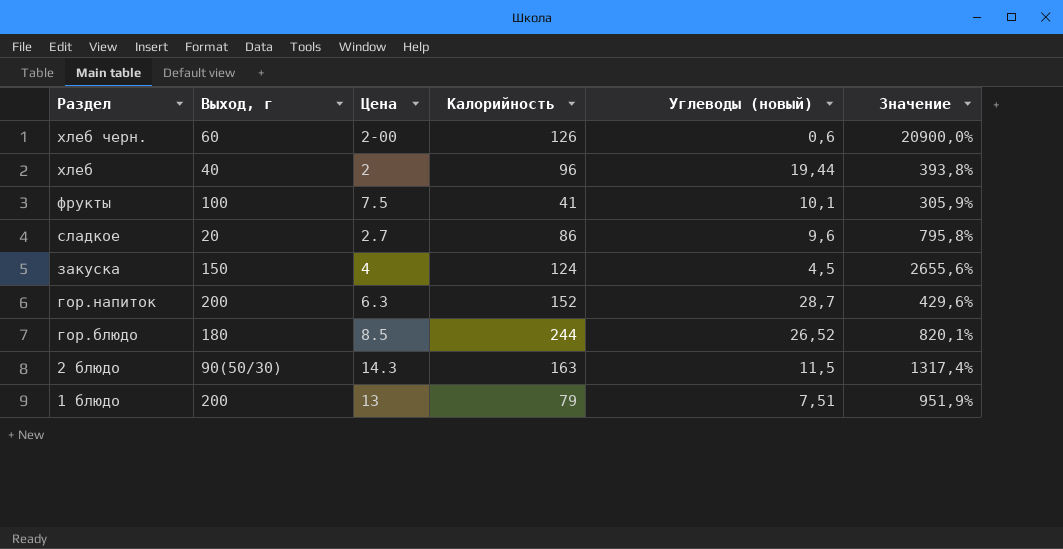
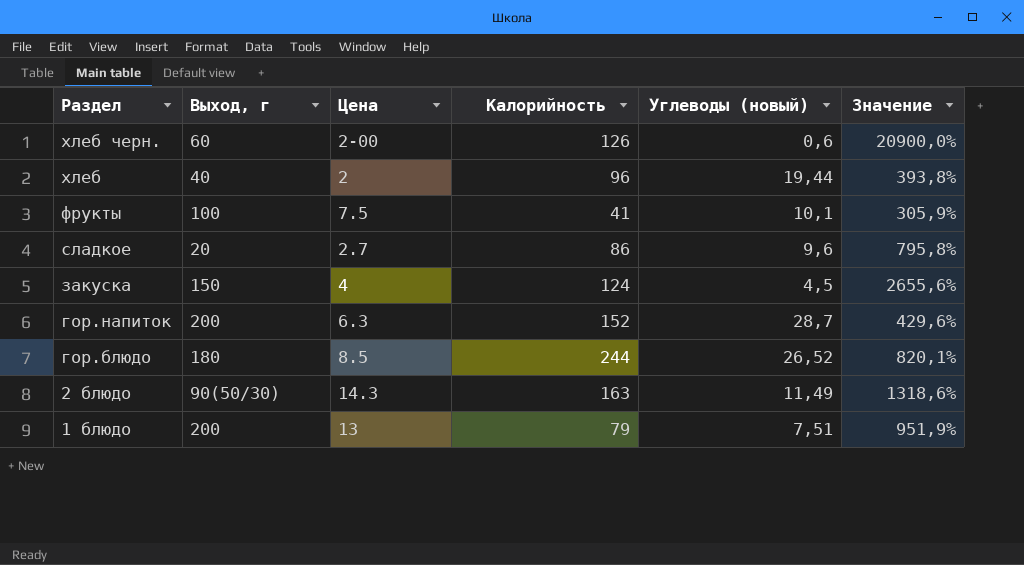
2 блюдо | Углеводы (новый): 11,5 -> 11,49
2 блюдо | Значение: 1317,4% -> 1318,6%

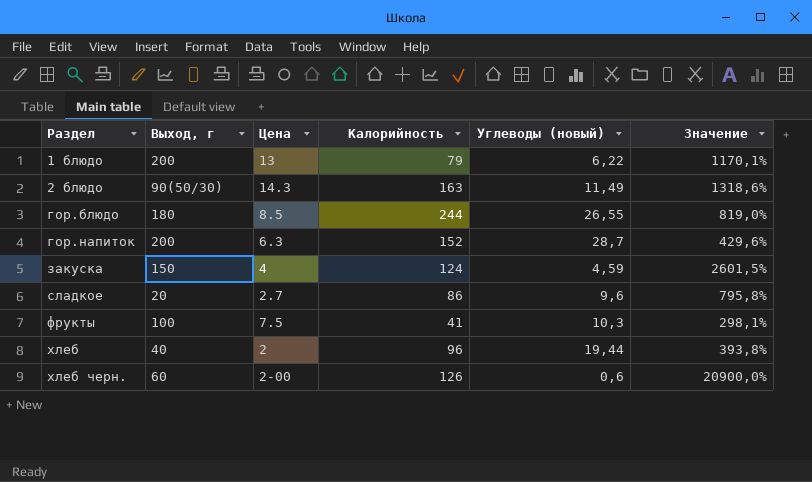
row order: Раздел descending -> Раздел ascending
1 блюдо | Углеводы (новый): 7,51 -> 6,22
1 блюдо | Значение: 951,9% -> 1170,1%
гор.блюдо | Углеводы (новый): 26,52 -> 26,55
гор.блюдо | Значение: 820,1% -> 819,0%
закуска | Углеводы (новый): 4,5 -> 4,59
закуска | Значение: 2655,6% -> 2601,5%
фрукты | Углеводы (новый): 10,1 -> 10,3
фрукты | Значение: 305,9% -> 298,1%

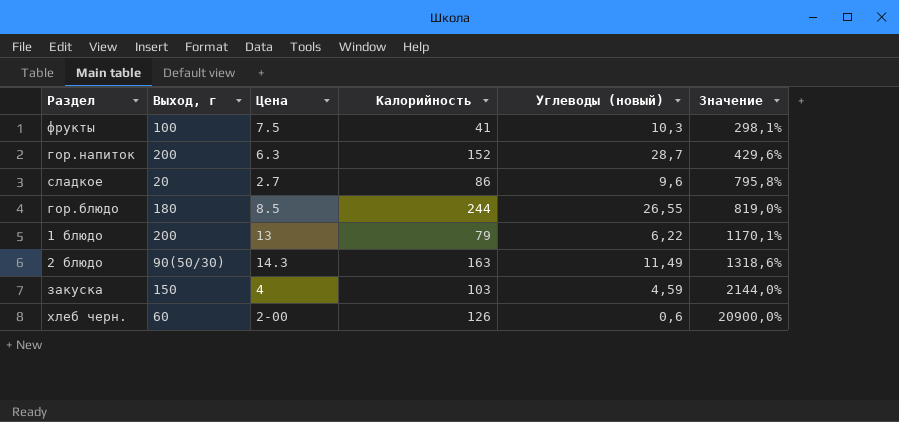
row order: Раздел ascending -> Значение ascending
row хлеб: 40 | 2 | 96 | 19,44 | 393,8% -> none
закуска | Калорийность: 124 -> 103
закуска | Значение: 2601,5% -> 2144,0%

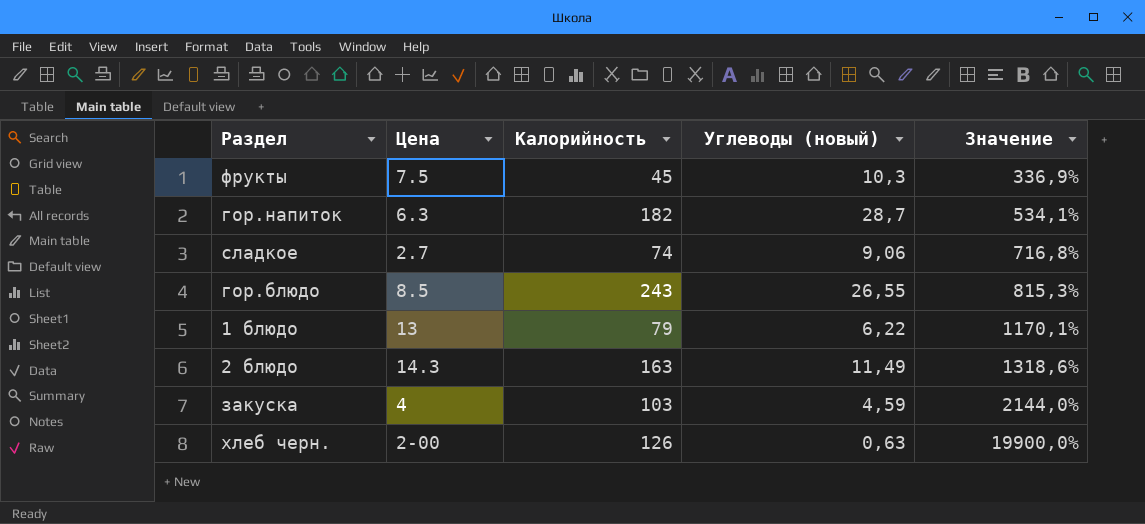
column Выход, г | position: 2 -> none
фрукты | Калорийность: 41 -> 45
фрукты | Значение: 298,1% -> 336,9%
гор.напиток | Калорийность: 152 -> 182
гор.напиток | Значение: 429,6% -> 534,1%
сладкое | Калорийность: 86 -> 74
сладкое | Углеводы (новый): 9,6 -> 9,06
сладкое | Значение: 795,8% -> 716,8%
гор.блюдо | Калорийность: 244 -> 243
гор.блюдо | Значение: 819,0% -> 815,3%
хлеб черн. | Углеводы (новый): 0,6 -> 0,63
хлеб черн. | Значение: 20900,0% -> 19900,0%

